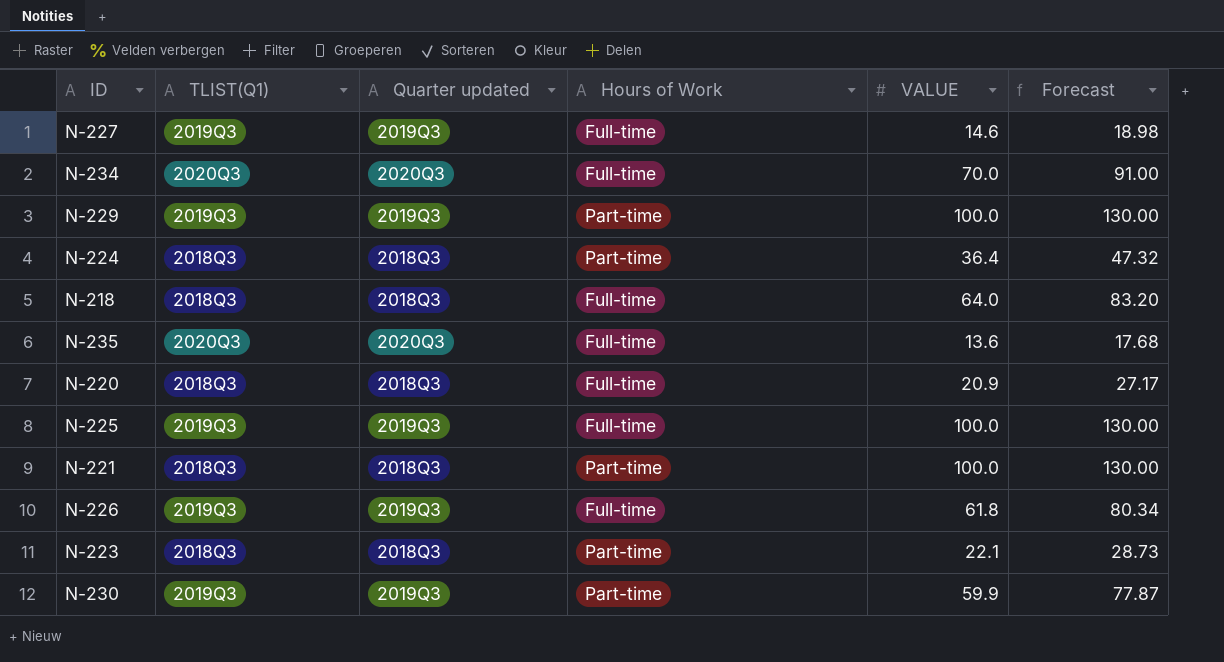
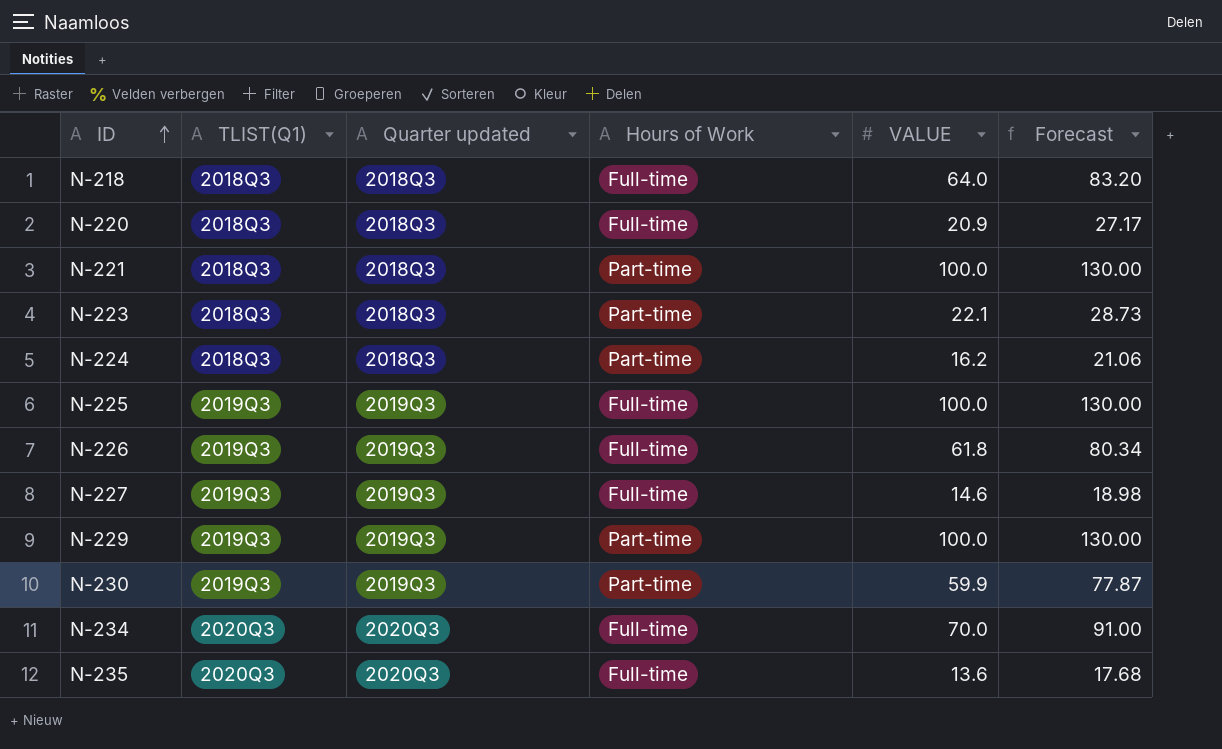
row order: none -> ID ascending
N-224 | VALUE: 36.4 -> 16.2
N-224 | Forecast: 47.32 -> 21.06

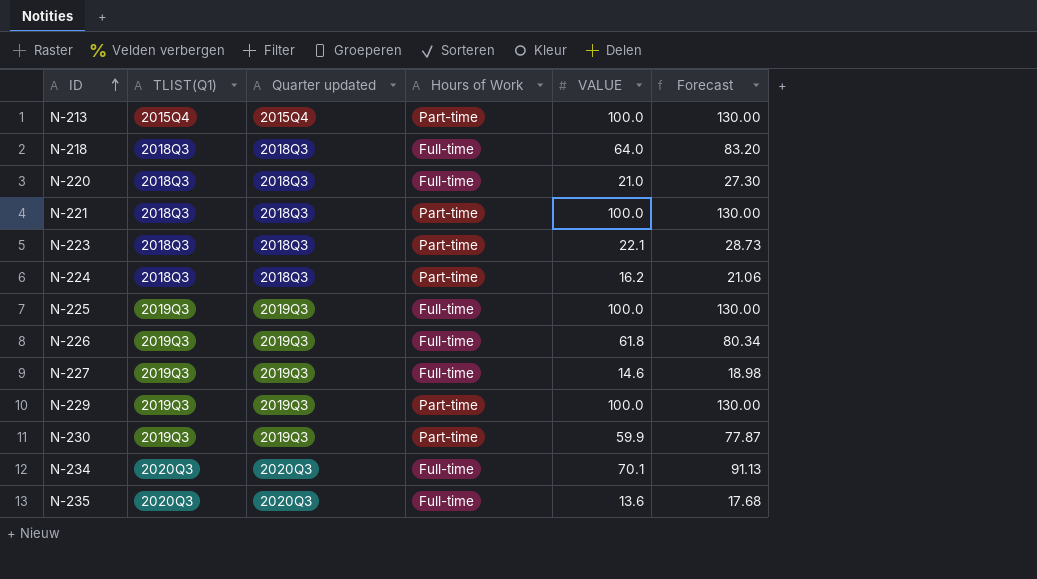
row N-213: none -> 2015Q4 | 2015Q4 | Part-time | 100.0 | 130.00
N-220 | VALUE: 20.9 -> 21.0
N-220 | Forecast: 27.17 -> 27.30
N-234 | VALUE: 70.0 -> 70.1
N-234 | Forecast: 91.00 -> 91.13

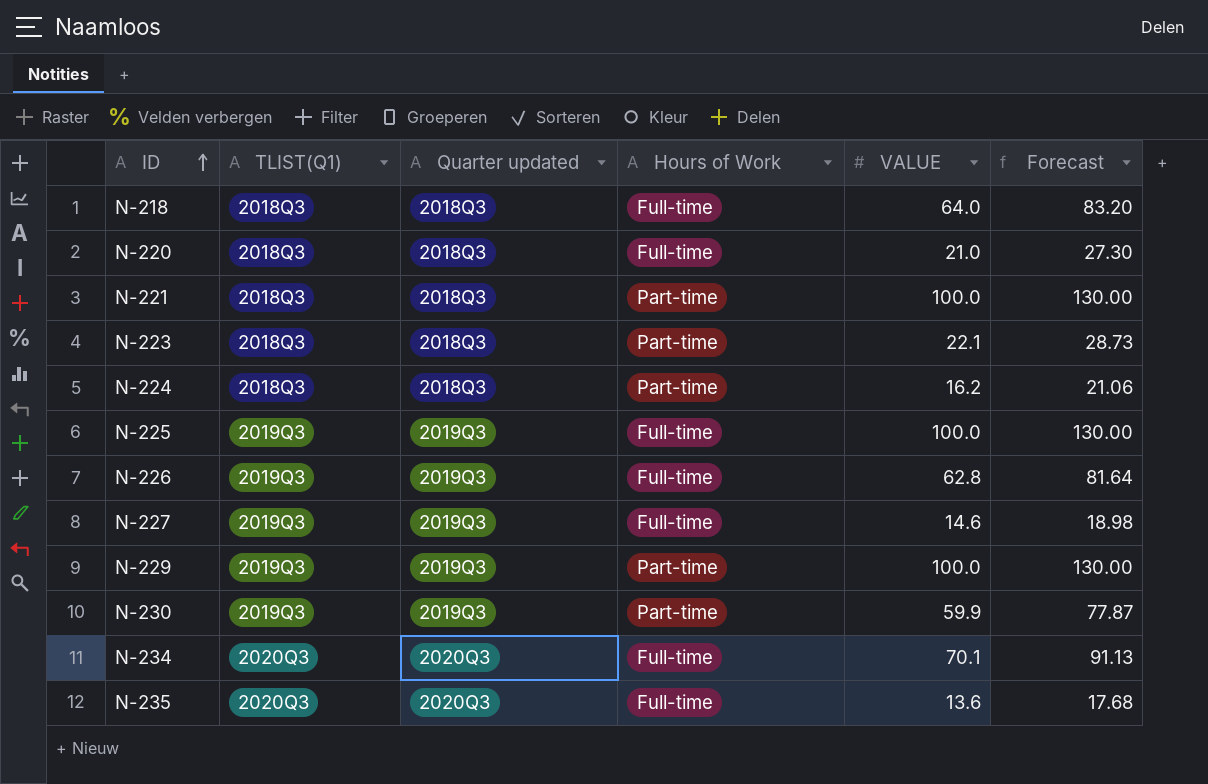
row N-213: 2015Q4 | 2015Q4 | Part-time | 100.0 | 130.00 -> none
N-226 | VALUE: 61.8 -> 62.8
N-226 | Forecast: 80.34 -> 81.64

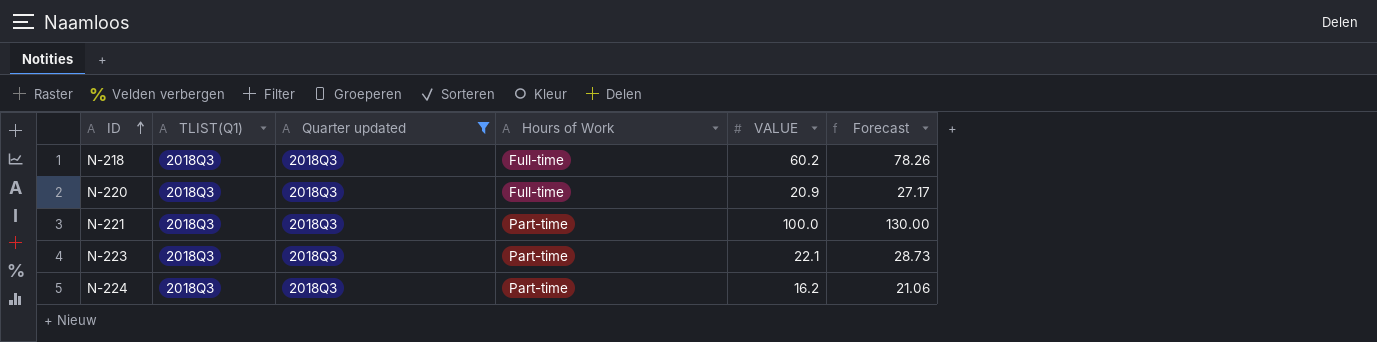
filter: none -> Quarter updated = 2018Q3
N-218 | VALUE: 64.0 -> 60.2
N-218 | Forecast: 83.20 -> 78.26
N-220 | VALUE: 21.0 -> 20.9
N-220 | Forecast: 27.30 -> 27.17

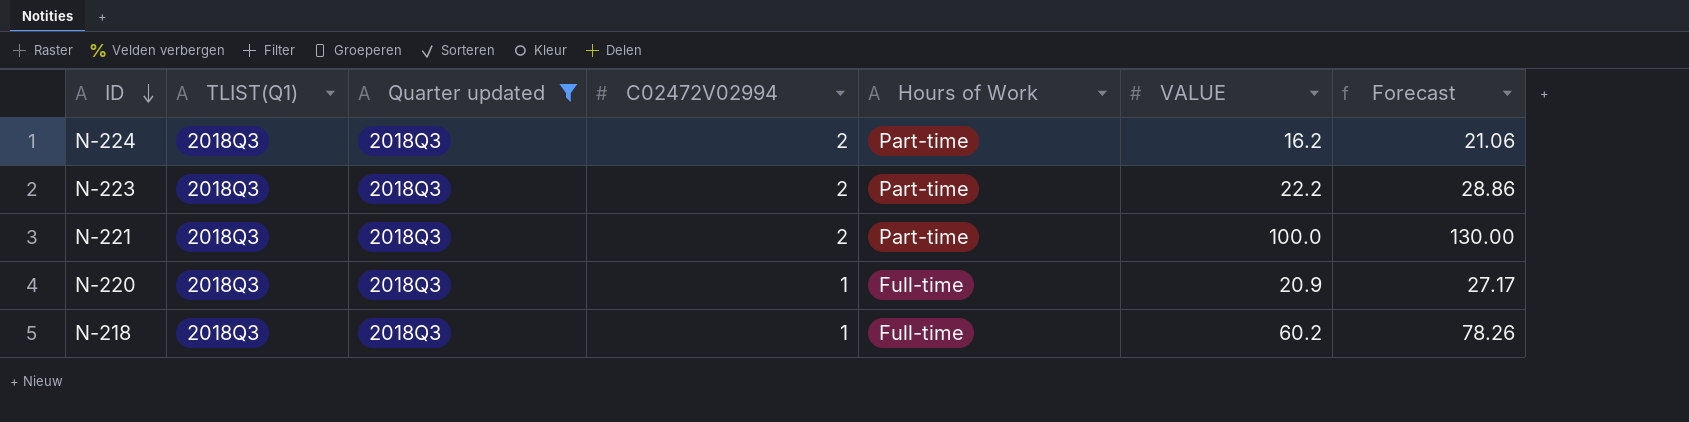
row order: ID ascending -> ID descending
column C02472V02994 | position: none -> 4
N-223 | VALUE: 22.1 -> 22.2
N-223 | Forecast: 28.73 -> 28.86

